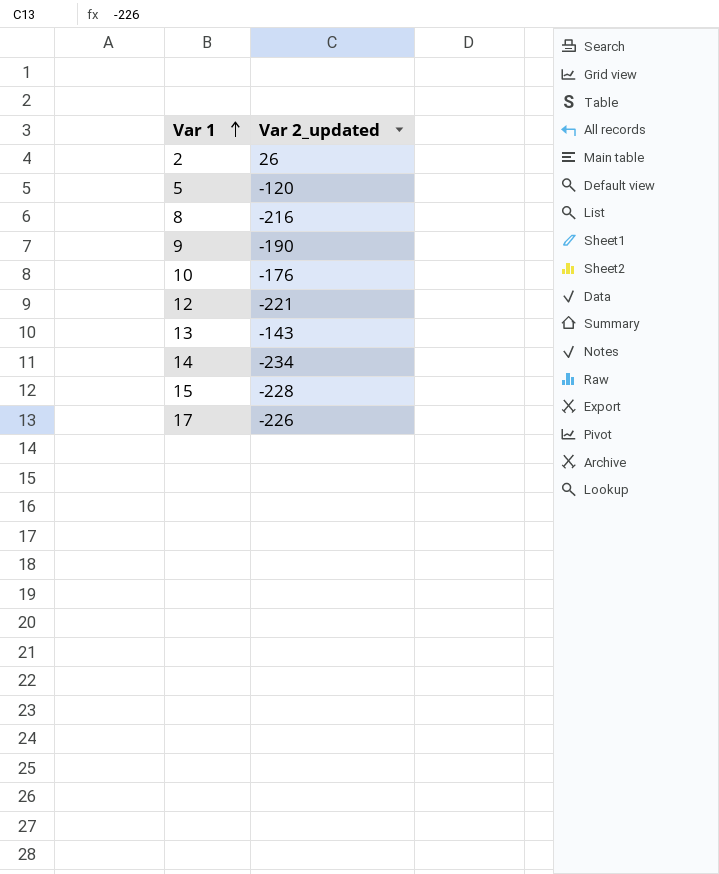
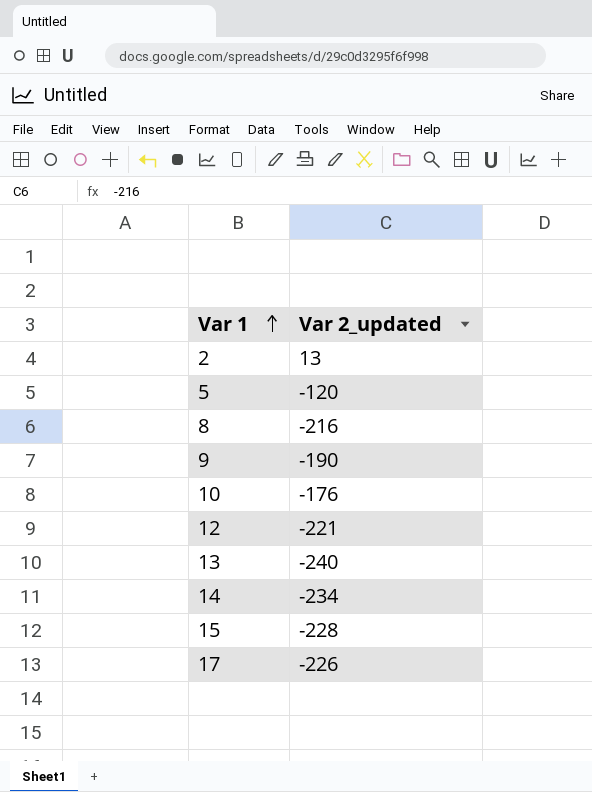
2 | Var 2_updated: 26 -> 13
13 | Var 2_updated: -143 -> -240

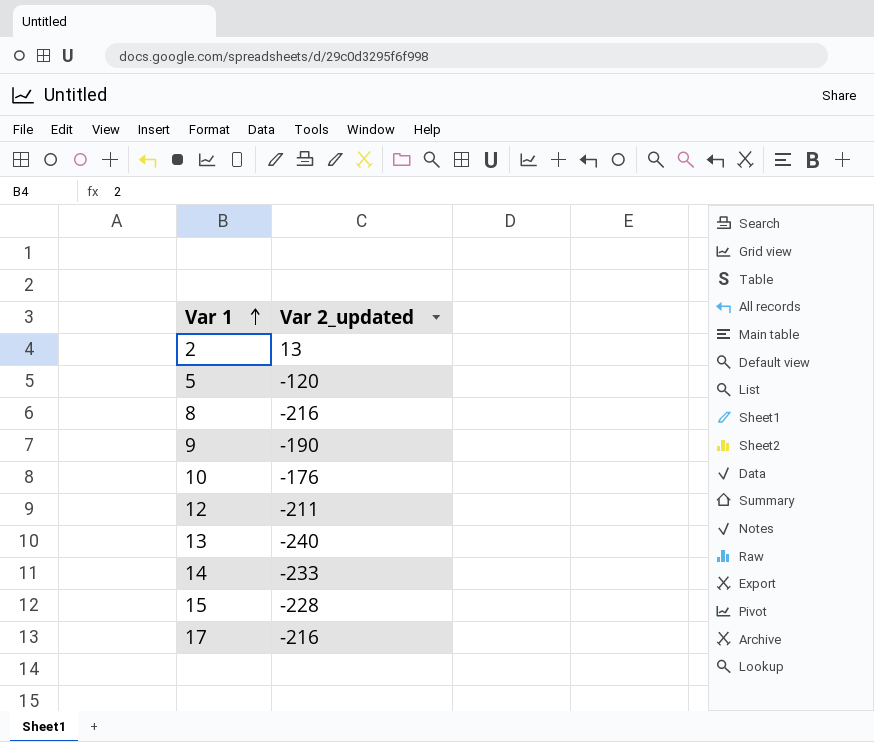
12 | Var 2_updated: -221 -> -211
14 | Var 2_updated: -234 -> -233
17 | Var 2_updated: -226 -> -216

